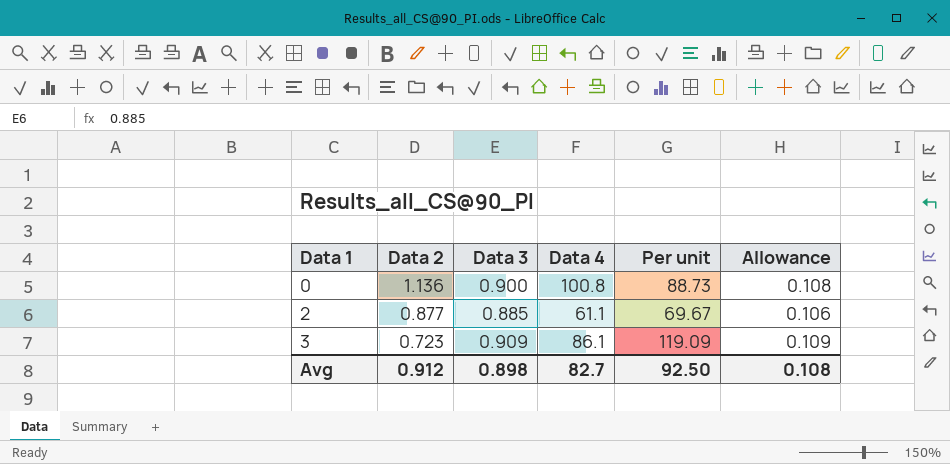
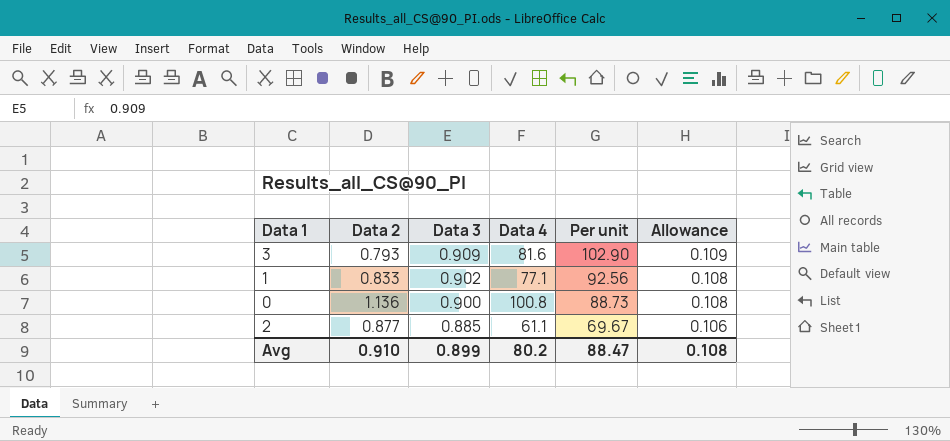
row order: Data 1 ascending -> Data 3 descending
3 | Data 2: 0.723 -> 0.793
3 | Data 4: 86.1 -> 81.6
3 | Per unit: 119.09 -> 102.90
row 1: none -> 0.833 | 0.902 | 77.1 | 92.56 | 0.108
Avg | Data 2: 0.912 -> 0.910
Avg | Data 3: 0.898 -> 0.899
Avg | Data 4: 82.7 -> 80.2
Avg | Per unit: 92.50 -> 88.47

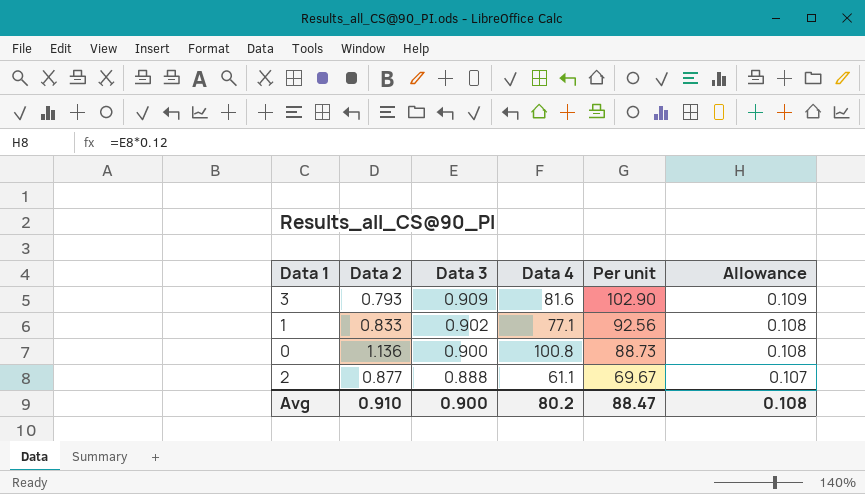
2 | Data 3: 0.885 -> 0.888
2 | Allowance: 0.106 -> 0.107
Avg | Data 3: 0.899 -> 0.900

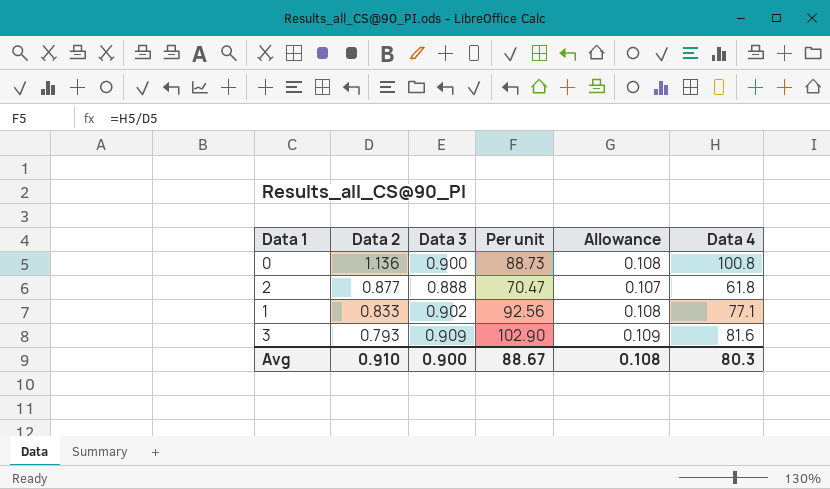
row order: Data 3 descending -> Data 2 descending
column Data 4 | position: 4 -> 6
2 | Per unit: 69.67 -> 70.47
2 | Data 4: 61.1 -> 61.8
Avg | Per unit: 88.47 -> 88.67
Avg | Data 4: 80.2 -> 80.3

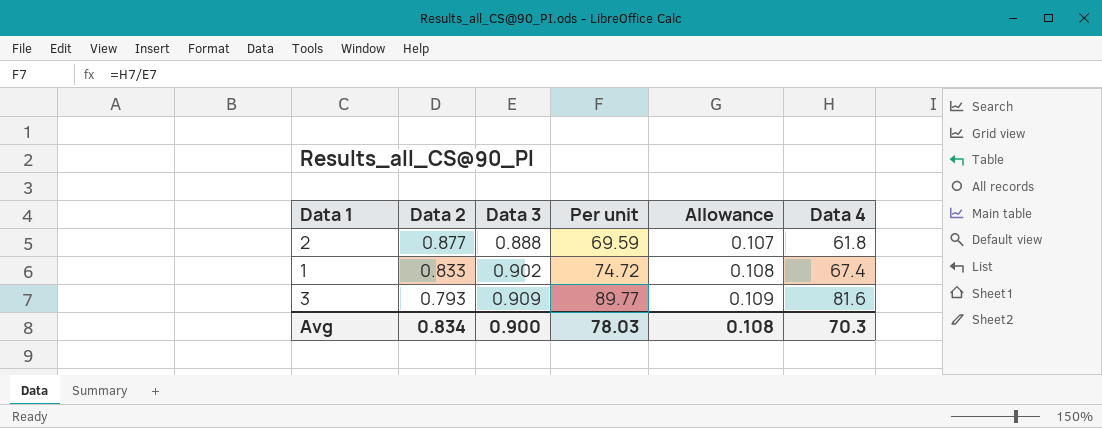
column Per unit | formula: [Data 4] / [Data 2] -> [Data 4] / [Data 3]
row 0: 1.136 | 0.900 | 88.73 | 0.108 | 100.8 -> none
1 | Data 4: 77.1 -> 67.4
Avg | Data 2: 0.910 -> 0.834
Avg | Per unit: 88.67 -> 78.03
Avg | Data 4: 80.3 -> 70.3

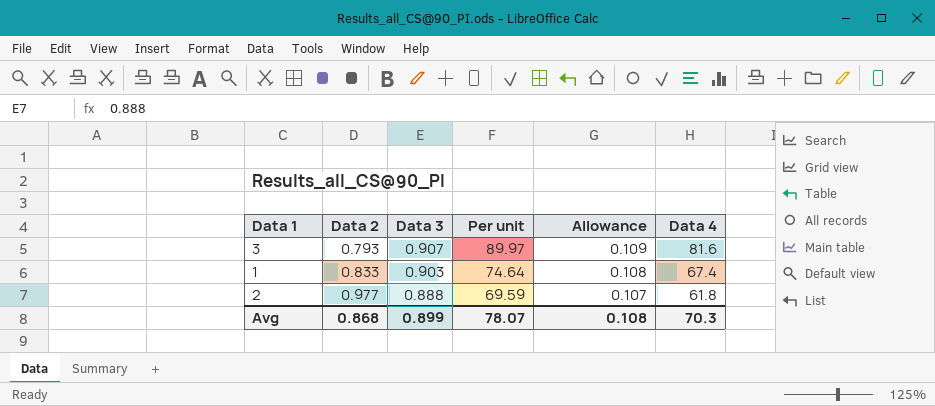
row order: Data 2 descending -> Data 2 ascending
3 | Data 3: 0.909 -> 0.907
3 | Per unit: 89.77 -> 89.97
1 | Data 3: 0.902 -> 0.903
1 | Per unit: 74.72 -> 74.64
2 | Data 2: 0.877 -> 0.977
Avg | Data 2: 0.834 -> 0.868
Avg | Data 3: 0.900 -> 0.899
Avg | Per unit: 78.03 -> 78.07

